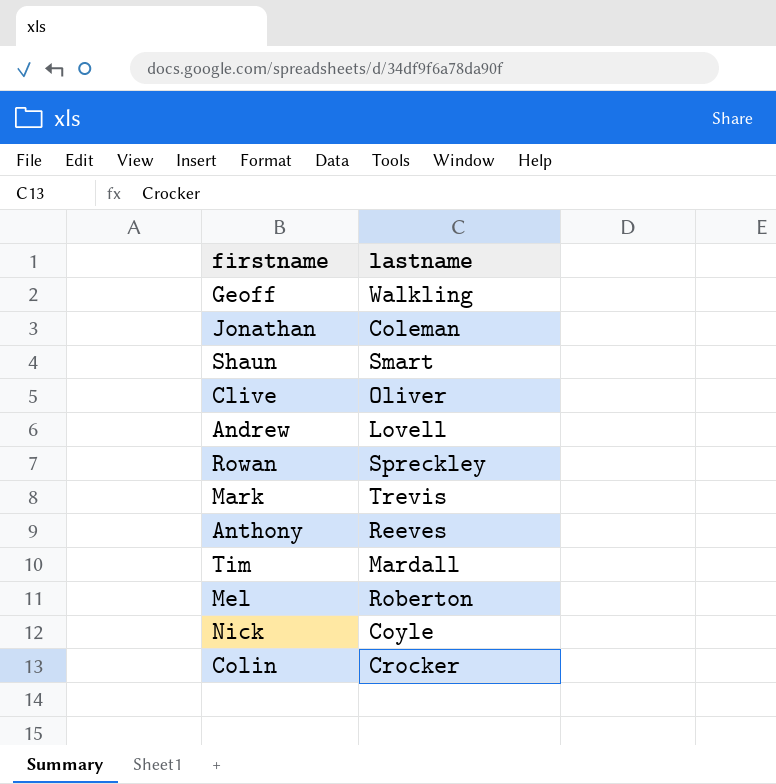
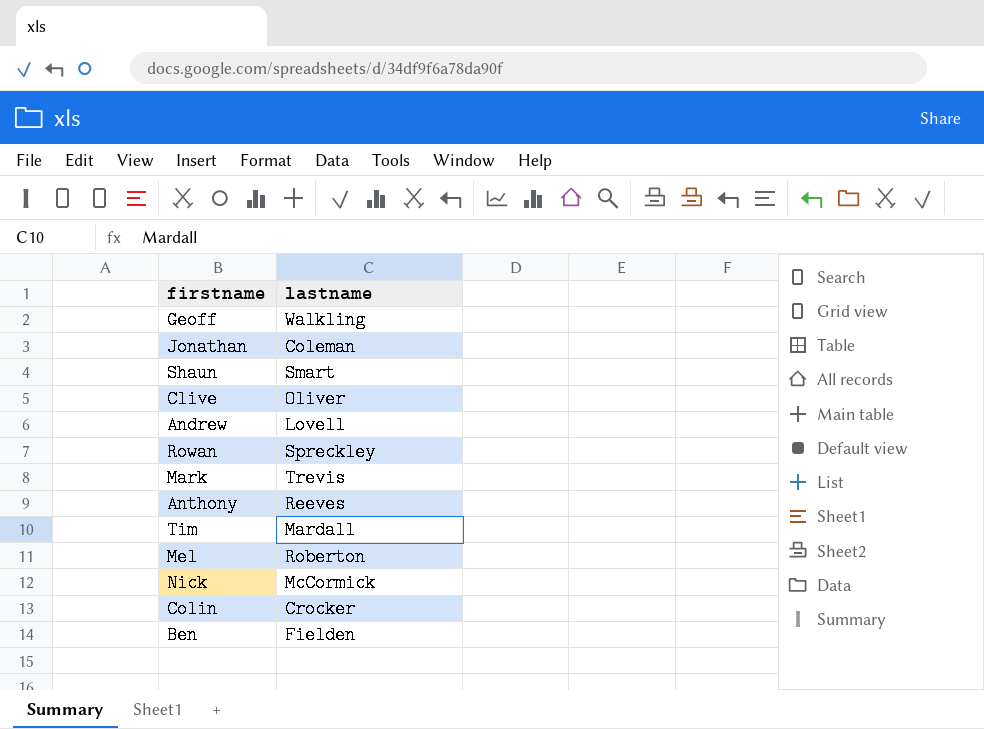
Nick | lastname: Coyle -> McCormick
row Ben: none -> Fielden

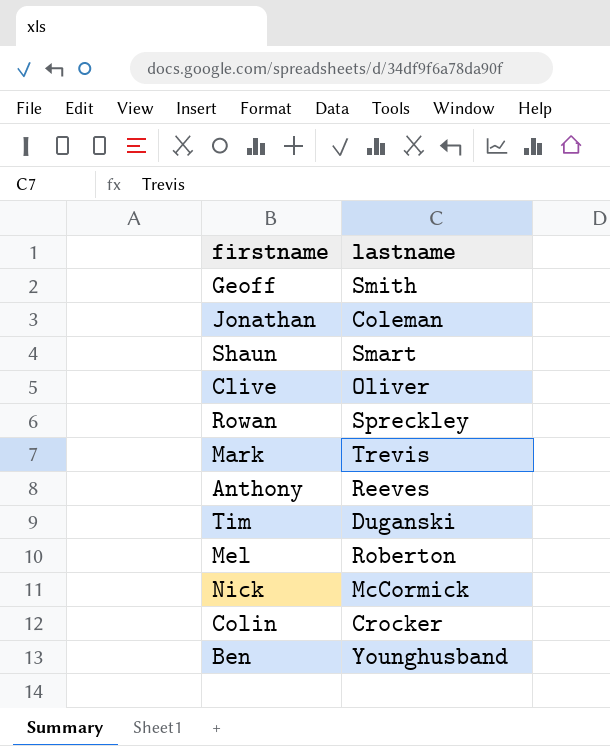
row Andrew: Lovell -> none
Geoff | lastname: Walkling -> Smith
Tim | lastname: Mardall -> Duganski
Ben | lastname: Fielden -> Younghusband

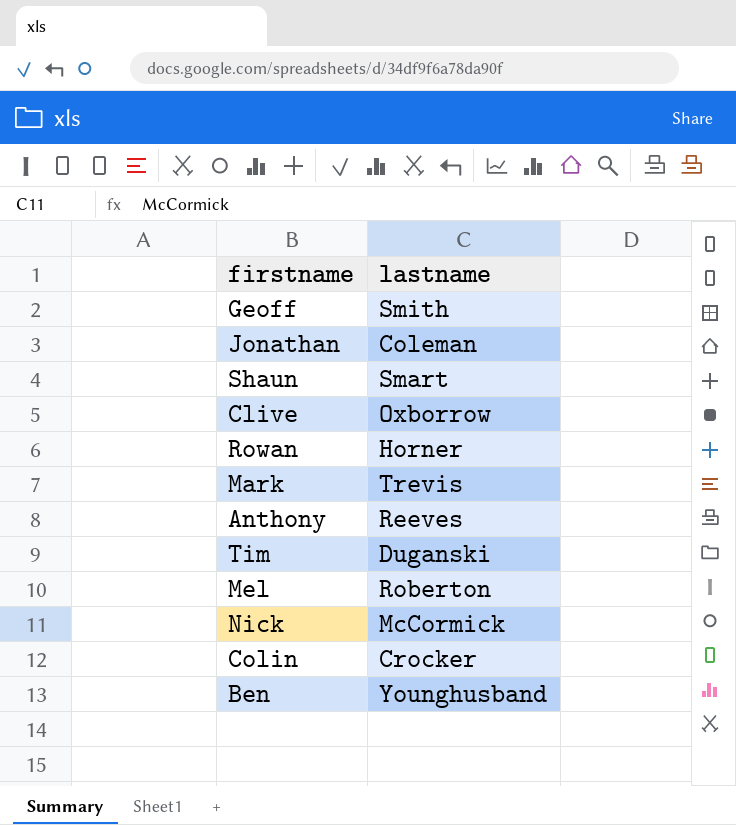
Clive | lastname: Oliver -> Oxborrow
Rowan | lastname: Spreckley -> Horner

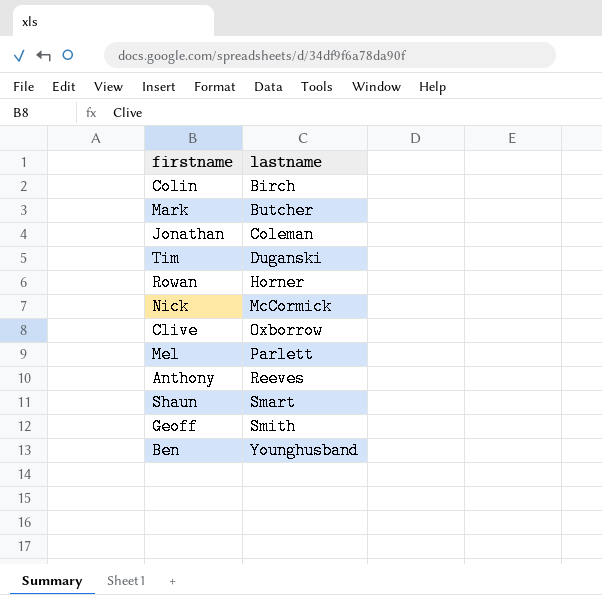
row order: none -> lastname ascending
Colin | lastname: Crocker -> Birch
Mark | lastname: Trevis -> Butcher
Mel | lastname: Roberton -> Parlett

